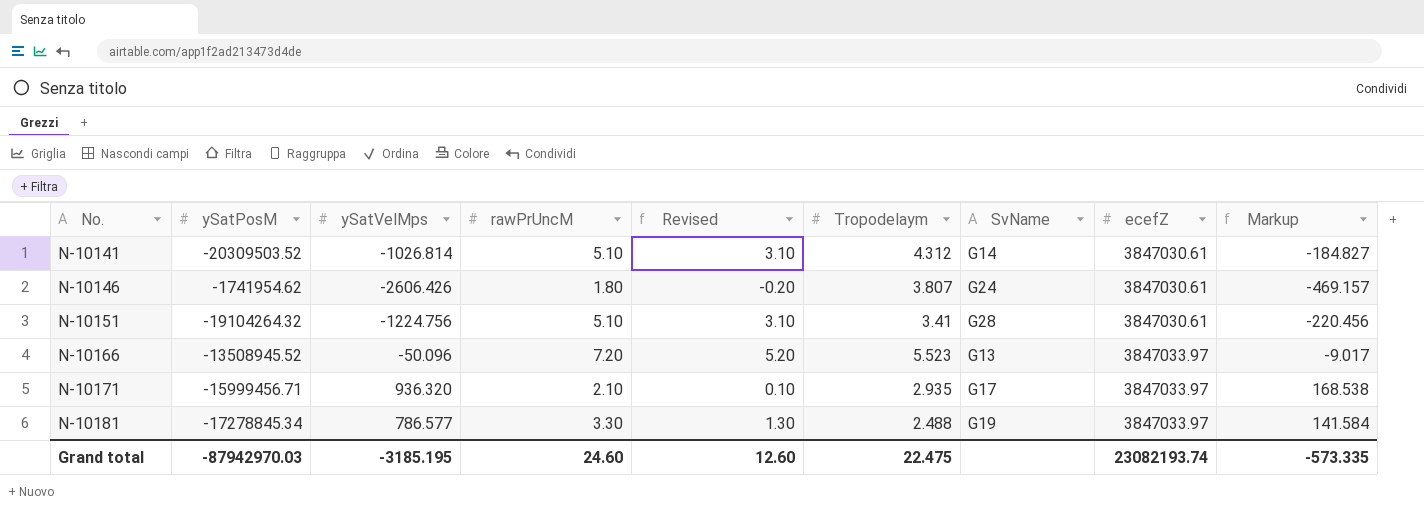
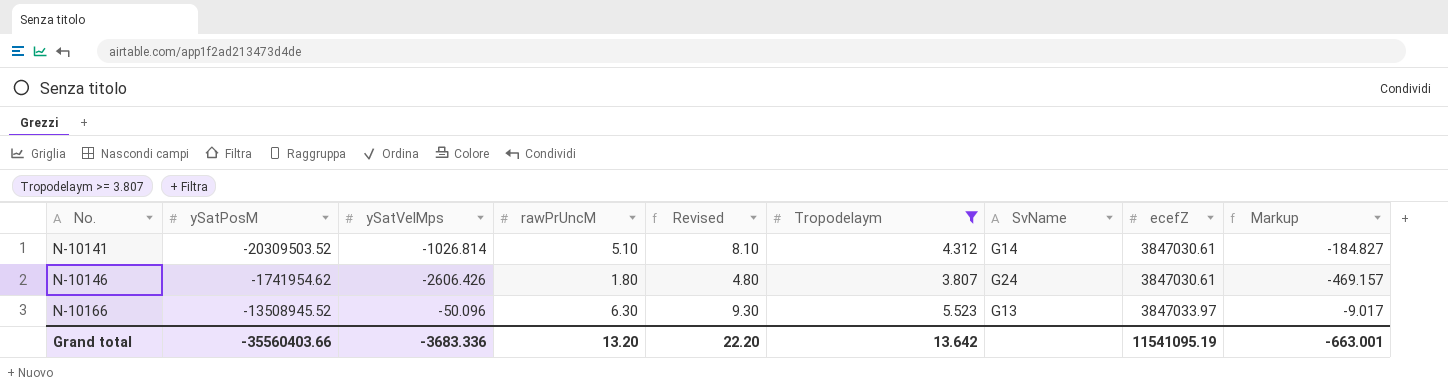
filter: none -> Tropodelaym >= 3.807
column Revised | formula: [rawPrUncM] - 2 -> [rawPrUncM] + 3
N-10166 | rawPrUncM: 7.20 -> 6.30
Grand total | ySatPosM: -87942970.03 -> -35560403.66
Grand total | ySatVelMps: -3185.195 -> -3683.336
Grand total | rawPrUncM: 24.60 -> 13.20
Grand total | Revised: 12.60 -> 22.20
Grand total | Tropodelaym: 22.475 -> 13.642
Grand total | ecefZ: 23082193.74 -> 11541095.19
Grand total | Markup: -573.335 -> -663.001

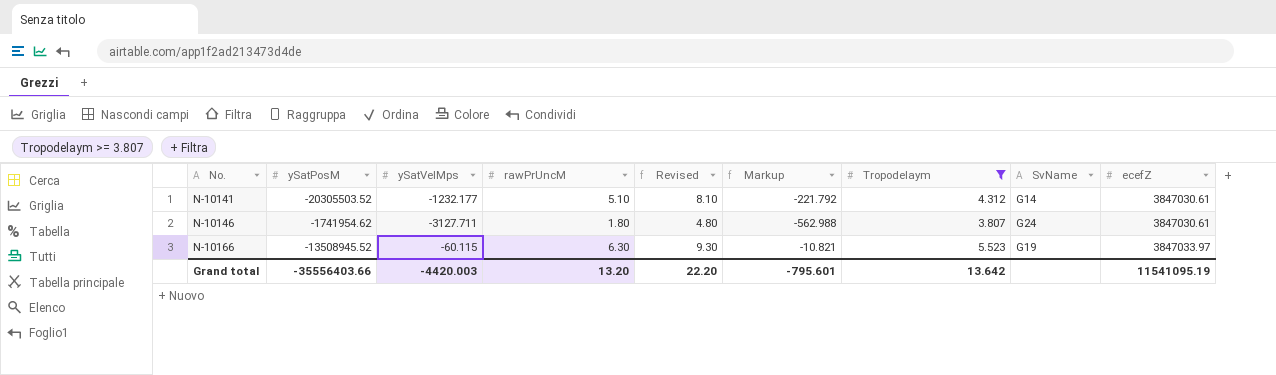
column Markup | position: 9 -> 6
N-10141 | ySatPosM: -20309503.52 -> -20305503.52
N-10141 | ySatVelMps: -1026.814 -> -1232.177
N-10141 | Markup: -184.827 -> -221.792
N-10146 | ySatVelMps: -2606.426 -> -3127.711
N-10146 | Markup: -469.157 -> -562.988
N-10166 | ySatVelMps: -50.096 -> -60.115
N-10166 | Markup: -9.017 -> -10.821
N-10166 | SvName: G13 -> G19
Grand total | ySatPosM: -35560403.66 -> -35556403.66
Grand total | ySatVelMps: -3683.336 -> -4420.003
Grand total | Markup: -663.001 -> -795.601

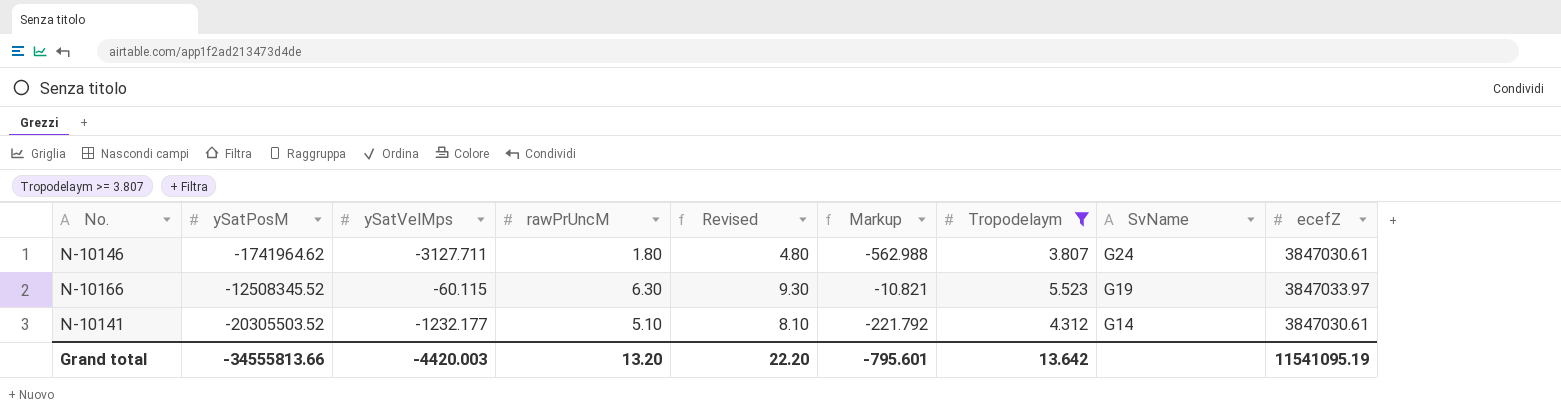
row order: No. ascending -> ySatPosM descending
N-10146 | ySatPosM: -1741954.62 -> -1741964.62
N-10166 | ySatPosM: -13508945.52 -> -12508345.52
Grand total | ySatPosM: -35556403.66 -> -34555813.66

